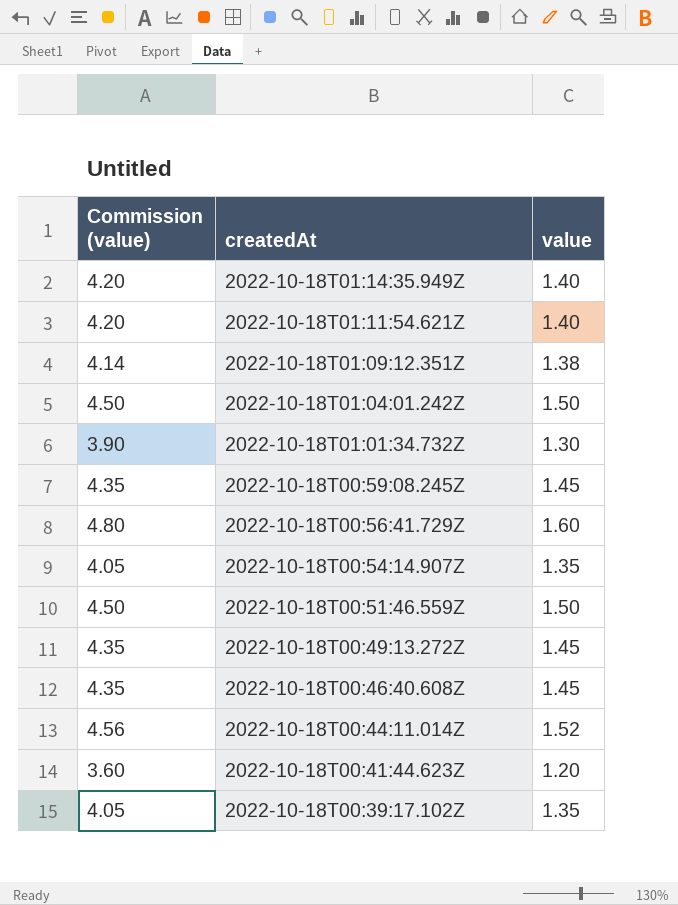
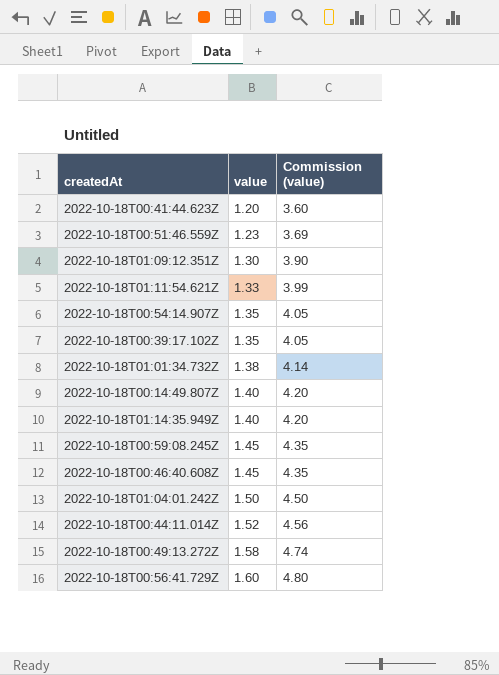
row order: createdAt descending -> value ascending
column Commission (value) | position: 1 -> 3
2022-10-18T00:51:46.559Z | value: 1.50 -> 1.23
2022-10-18T00:51:46.559Z | Commission (value): 4.50 -> 3.69
2022-10-18T01:09:12.351Z | value: 1.38 -> 1.30
2022-10-18T01:09:12.351Z | Commission (value): 4.14 -> 3.90
2022-10-18T01:11:54.621Z | value: 1.40 -> 1.33
2022-10-18T01:11:54.621Z | Commission (value): 4.20 -> 3.99
2022-10-18T01:01:34.732Z | value: 1.30 -> 1.38
2022-10-18T01:01:34.732Z | Commission (value): 3.90 -> 4.14
row 2022-10-18T00:14:49.807Z: none -> 1.40 | 4.20
2022-10-18T00:49:13.272Z | value: 1.45 -> 1.58
2022-10-18T00:49:13.272Z | Commission (value): 4.35 -> 4.74

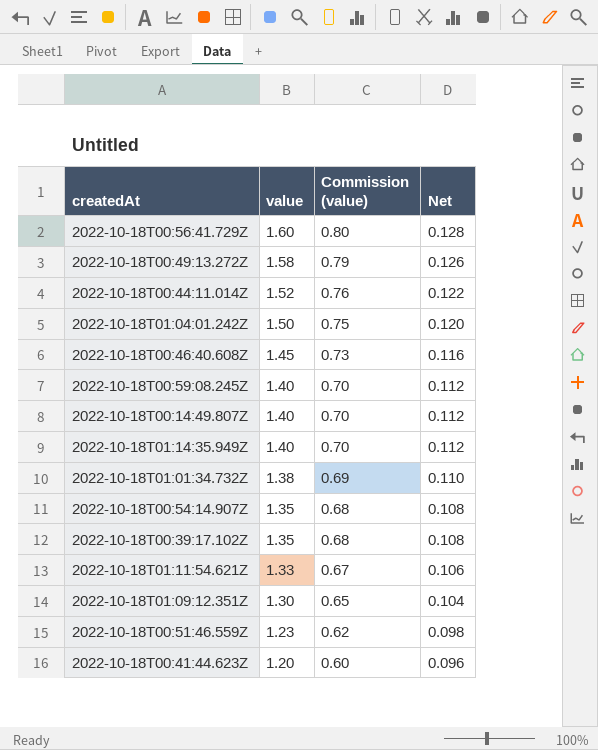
row order: value ascending -> value descending
column Commission (value) | formula: [value] * 3 -> [value] * 0.5
column Net | formula: none -> [value] * 0.08
2022-10-18T00:59:08.245Z | value: 1.45 -> 1.40

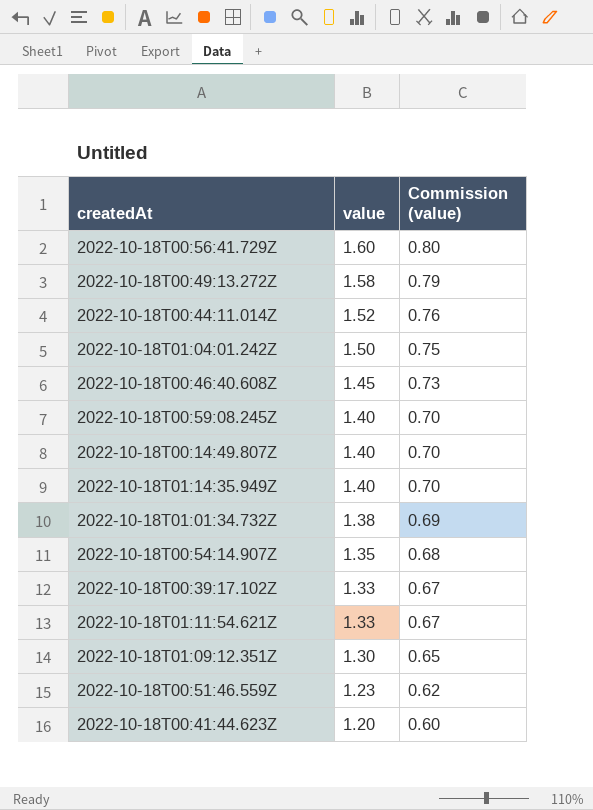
column Net | formula: [value] * 0.08 -> none
2022-10-18T00:39:17.102Z | value: 1.35 -> 1.33
2022-10-18T00:39:17.102Z | Commission (value): 0.68 -> 0.67

